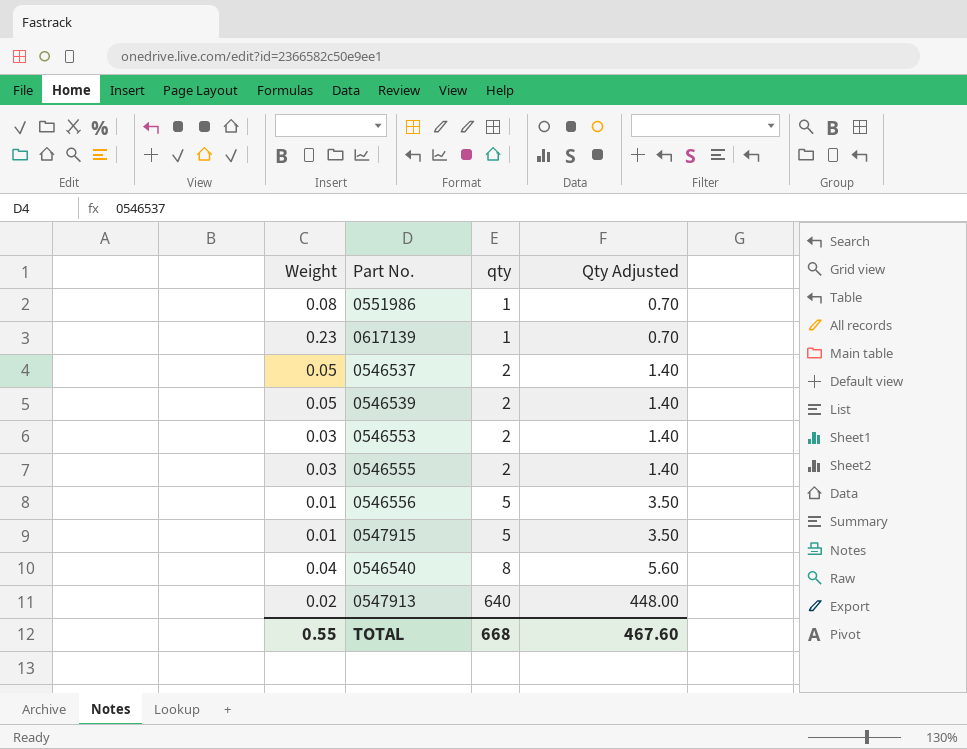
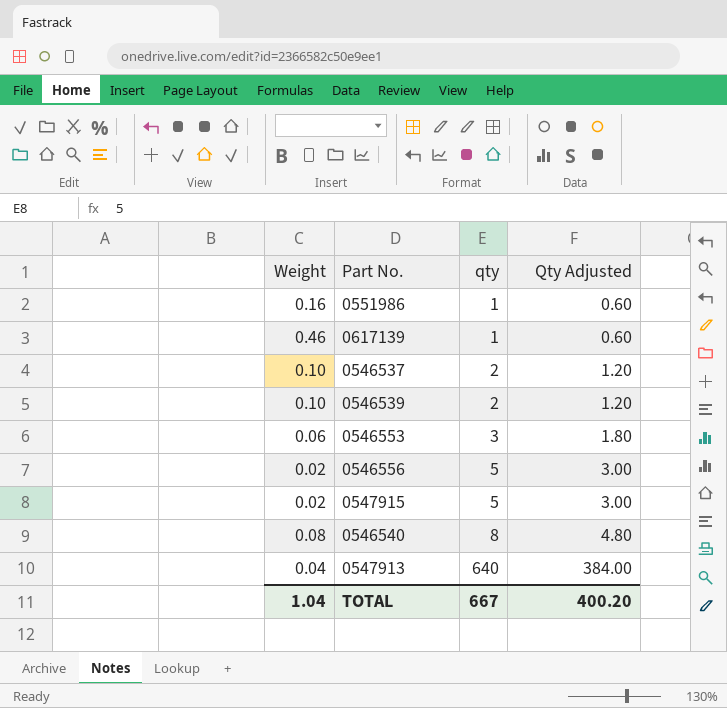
column Qty Adjusted | formula: [qty] * 0.7 -> [qty] * 0.6
row 0546555: 0.03 | 2 | 1.40 -> none
0551986 | Weight: 0.08 -> 0.16
0617139 | Weight: 0.23 -> 0.46
0546537 | Weight: 0.05 -> 0.10
0546539 | Weight: 0.05 -> 0.10
0546553 | Weight: 0.03 -> 0.06
0546553 | qty: 2 -> 3
0546556 | Weight: 0.01 -> 0.02
0547915 | Weight: 0.01 -> 0.02
0546540 | Weight: 0.04 -> 0.08
0547913 | Weight: 0.02 -> 0.04
TOTAL | Weight: 0.55 -> 1.04
TOTAL | qty: 668 -> 667
TOTAL | Qty Adjusted: 467.60 -> 400.20

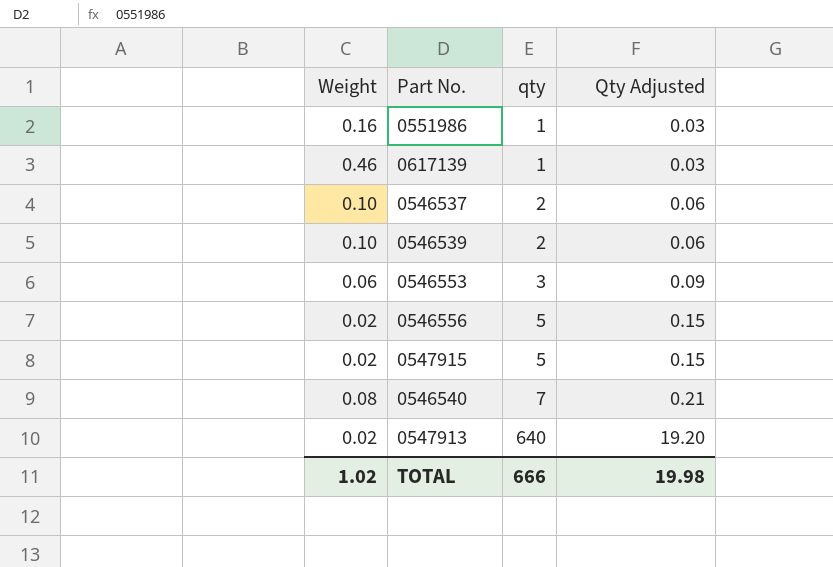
column Qty Adjusted | formula: [qty] * 0.6 -> [qty] * 0.03
0546540 | qty: 8 -> 7
0547913 | Weight: 0.04 -> 0.02
TOTAL | Weight: 1.04 -> 1.02
TOTAL | qty: 667 -> 666
TOTAL | Qty Adjusted: 400.20 -> 19.98

